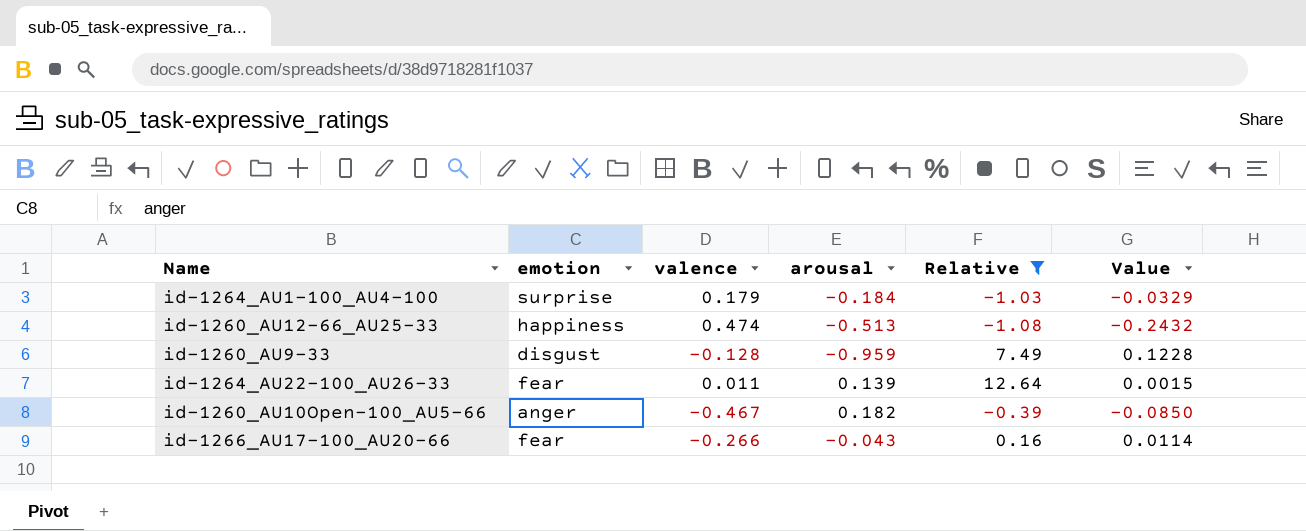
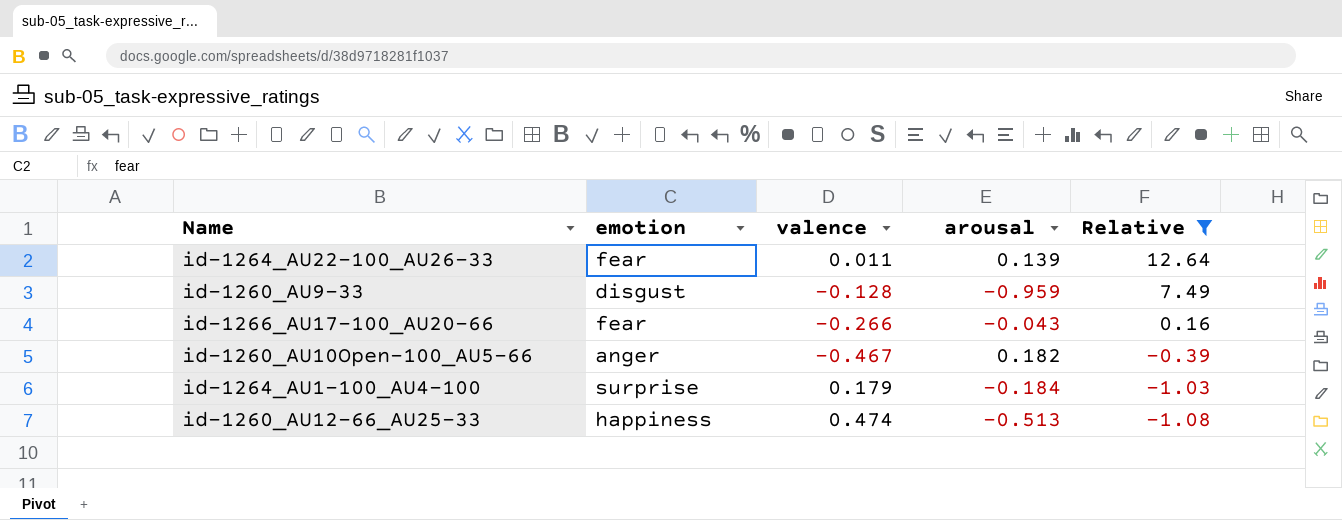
row order: none -> Relative descending
column Value | formula: [valence] * [arousal] -> none

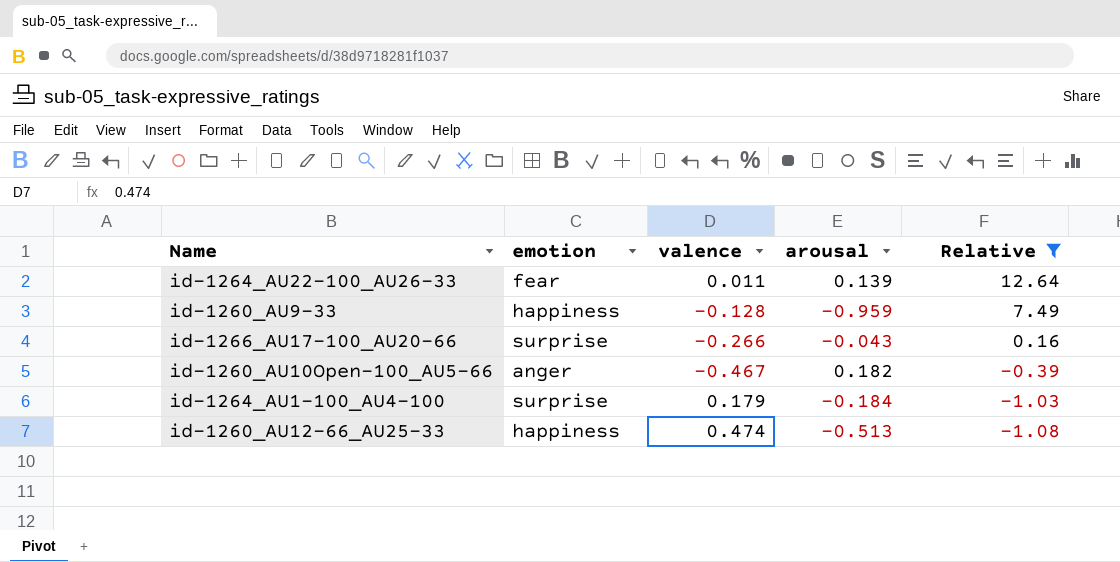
id-1260_AU9-33 | emotion: disgust -> happiness
id-1266_AU17-100_AU20-66 | emotion: fear -> surprise

